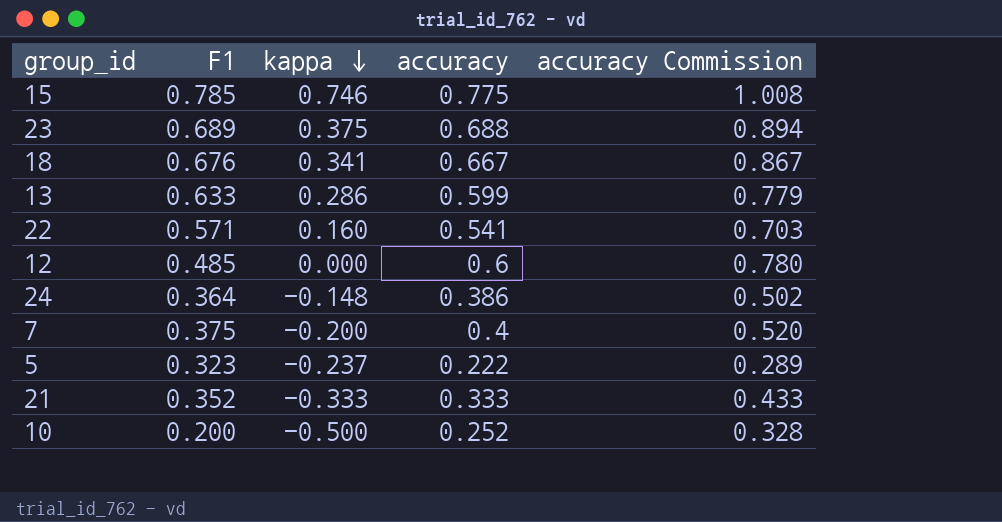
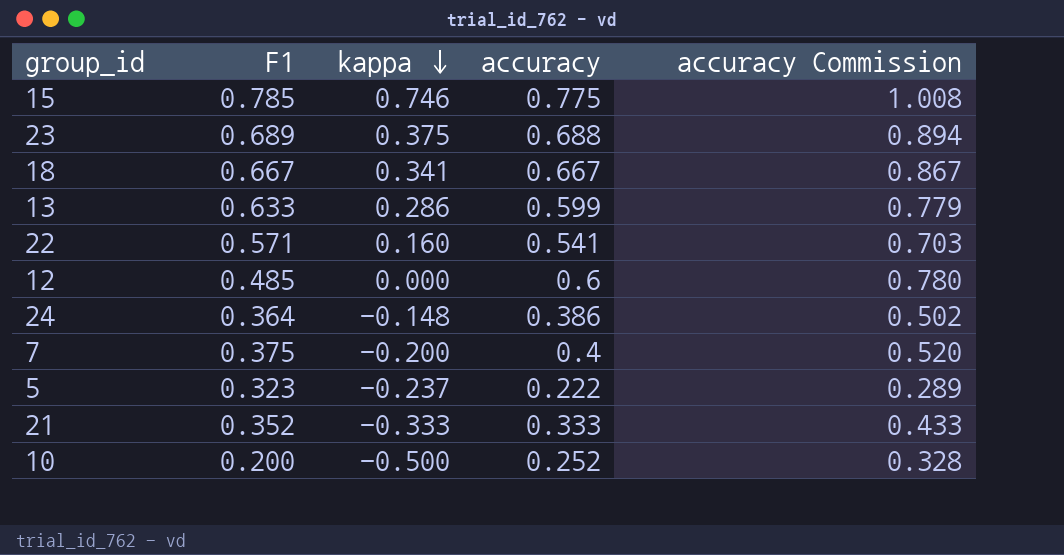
18 | F1: 0.676 -> 0.667

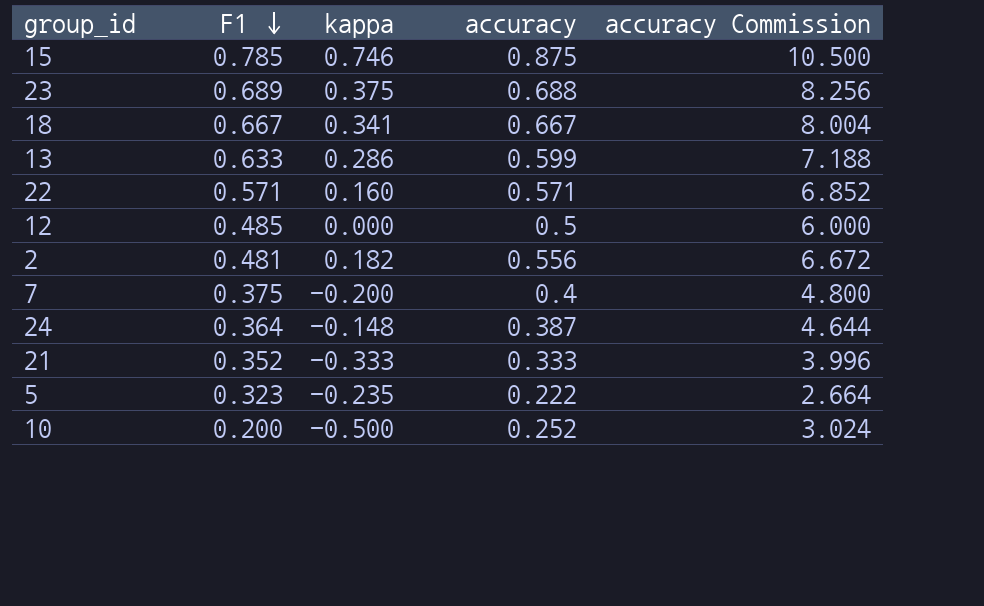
row order: kappa descending -> F1 descending
column accuracy Commission | formula: [accuracy] * 1.3 -> [accuracy] * 12
15 | accuracy: 0.775 -> 0.875
22 | accuracy: 0.541 -> 0.571
12 | accuracy: 0.6 -> 0.5
row 2: none -> 0.481 | 0.182 | 0.556 | 6.672
24 | accuracy: 0.386 -> 0.387
5 | kappa: -0.237 -> -0.235

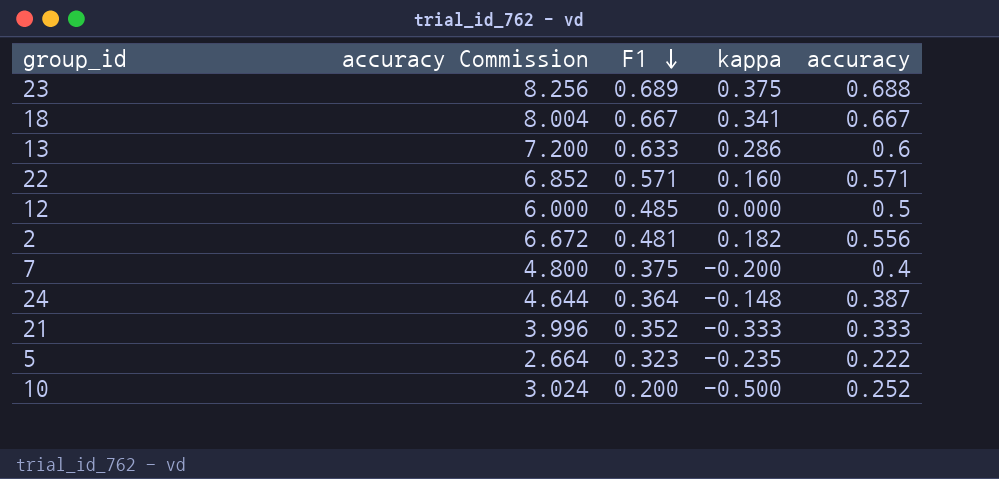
column accuracy Commission | position: 5 -> 2
row 15: 0.785 | 0.746 | 0.875 | 10.500 -> none
13 | accuracy Commission: 7.188 -> 7.200
13 | accuracy: 0.599 -> 0.6

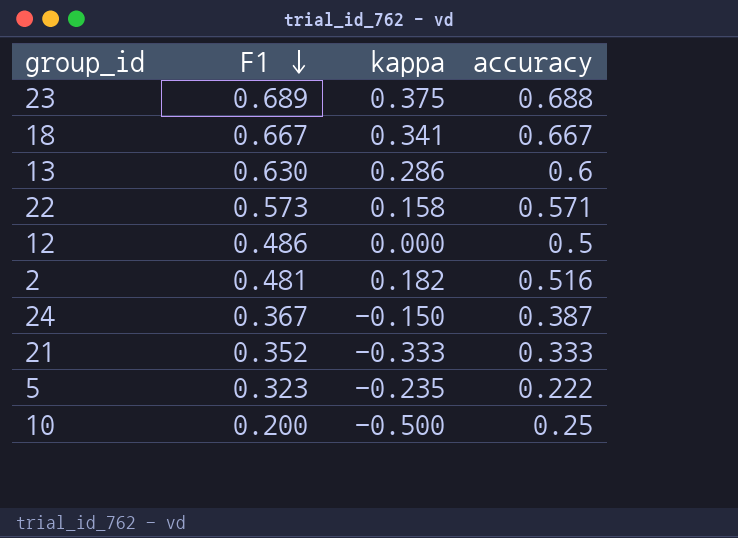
column accuracy Commission | formula: [accuracy] * 12 -> none
row 7: 4.800 | 0.375 | -0.200 | 0.4 -> none
13 | F1: 0.633 -> 0.630
22 | F1: 0.571 -> 0.573
22 | kappa: 0.160 -> 0.158
12 | F1: 0.485 -> 0.486
2 | accuracy: 0.556 -> 0.516
24 | F1: 0.364 -> 0.367
24 | kappa: -0.148 -> -0.150
10 | accuracy: 0.252 -> 0.25

